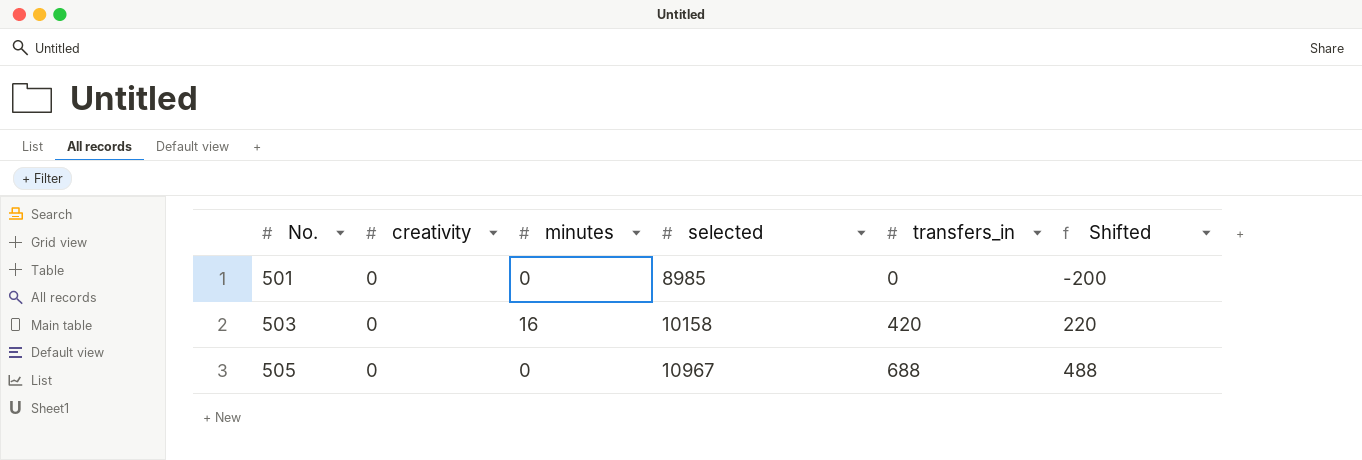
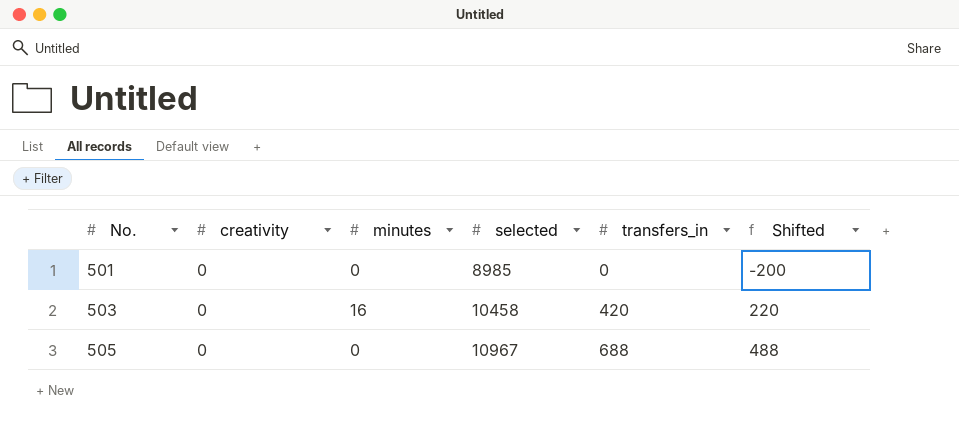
503 | selected: 10158 -> 10458

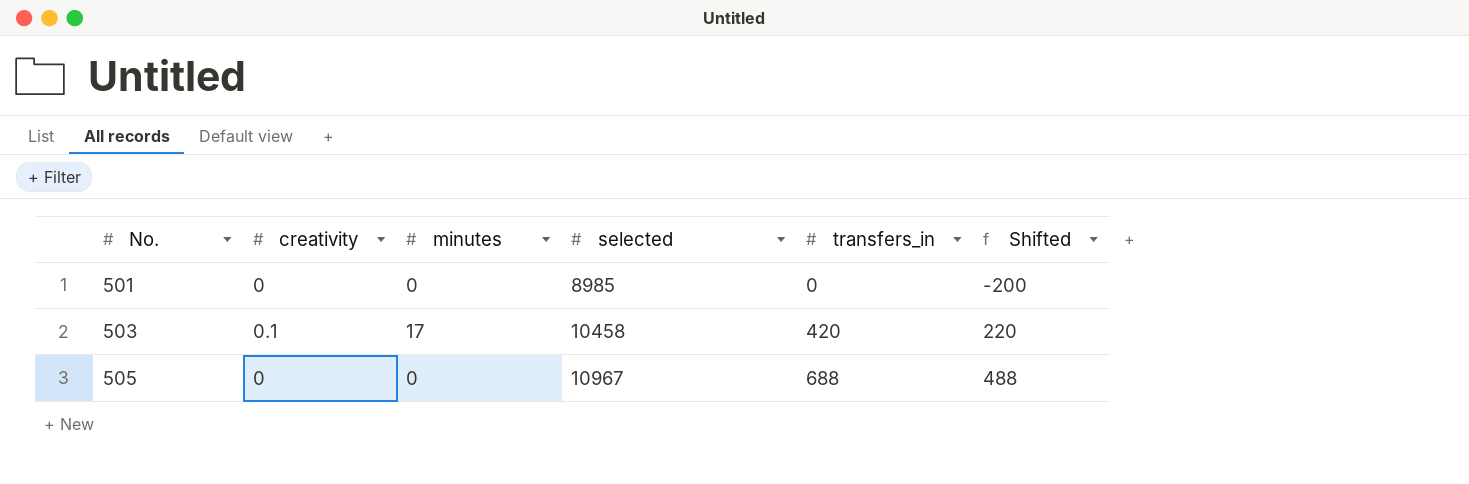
503 | creativity: 0 -> 0.1
503 | minutes: 16 -> 17

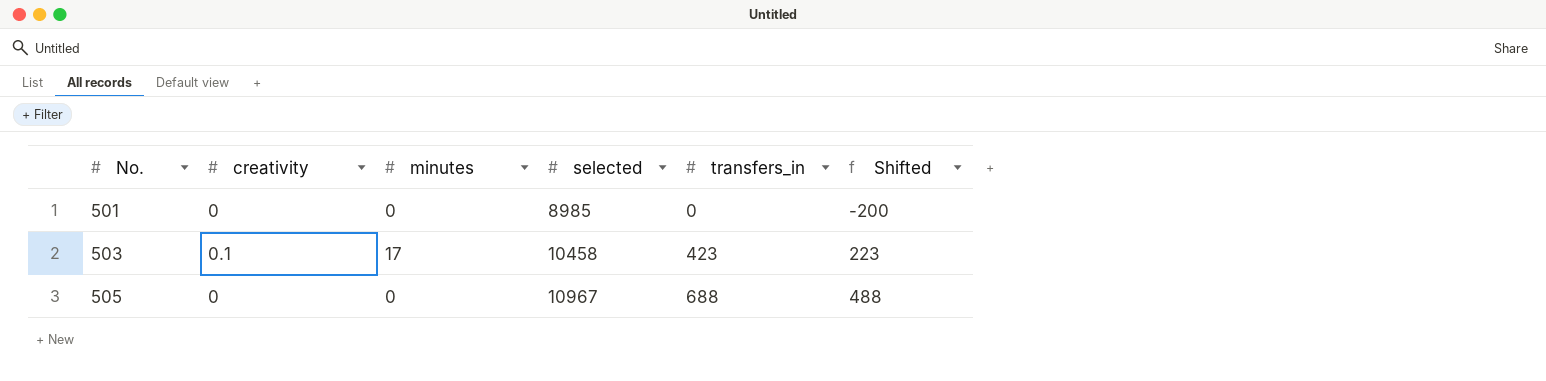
503 | transfers_in: 420 -> 423
503 | Shifted: 220 -> 223

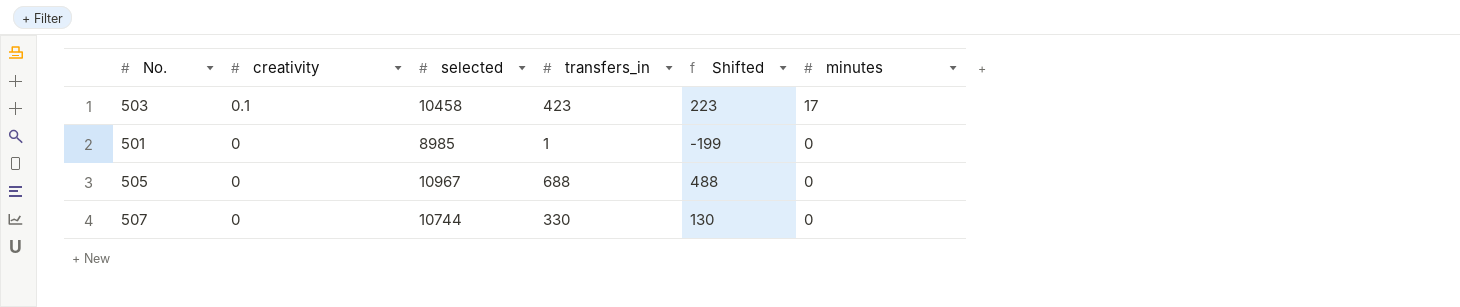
row order: No. ascending -> creativity descending
column minutes | position: 3 -> 6
501 | transfers_in: 0 -> 1
501 | Shifted: -200 -> -199
row 507: none -> 0 | 10744 | 330 | 130 | 0

